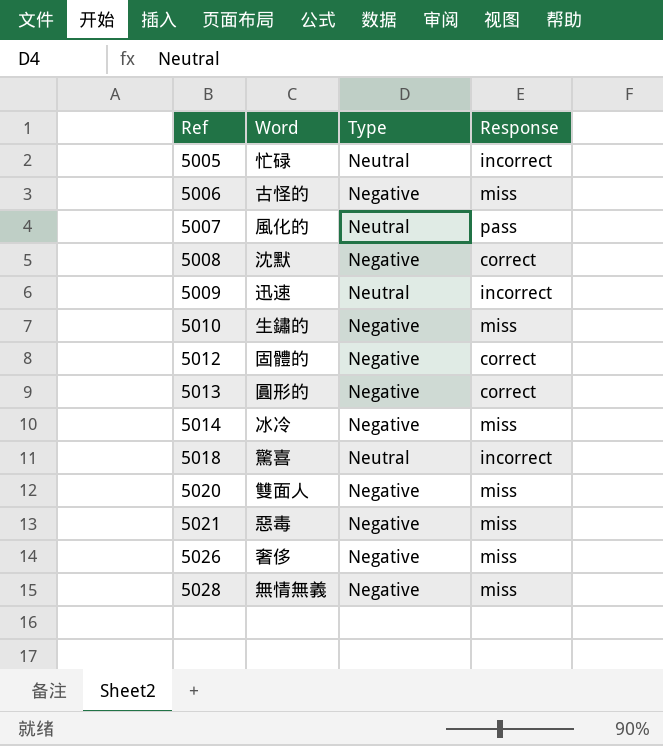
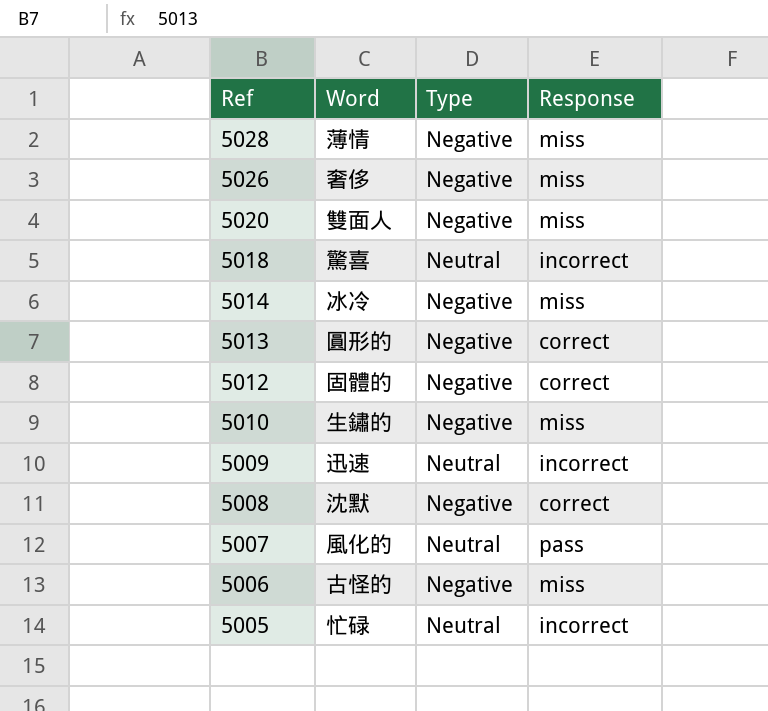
row order: Ref ascending -> Ref descending
row 5021: 惡毒 | Negative | miss -> none
5028 | Word: 無情無義 -> 薄情

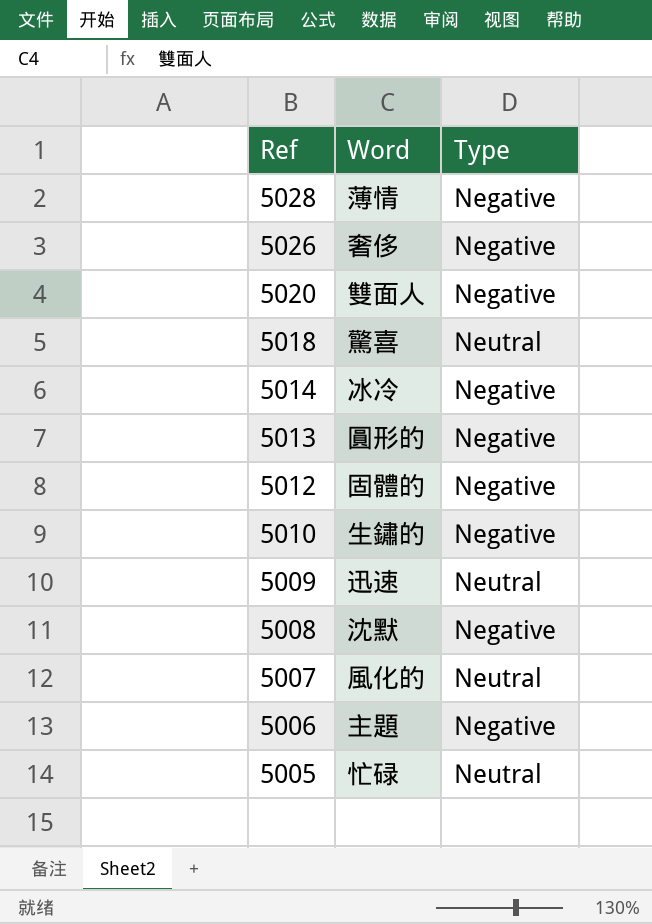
column Response | position: 4 -> none
5006 | Word: 古怪的 -> 主題

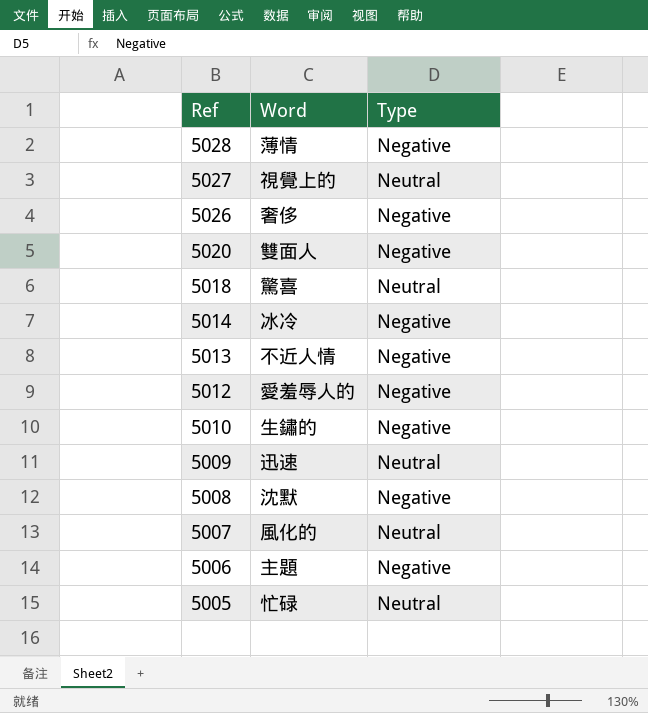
row 5027: none -> 視覺上的 | Neutral
5013 | Word: 圓形的 -> 不近人情
5012 | Word: 固體的 -> 愛羞辱人的

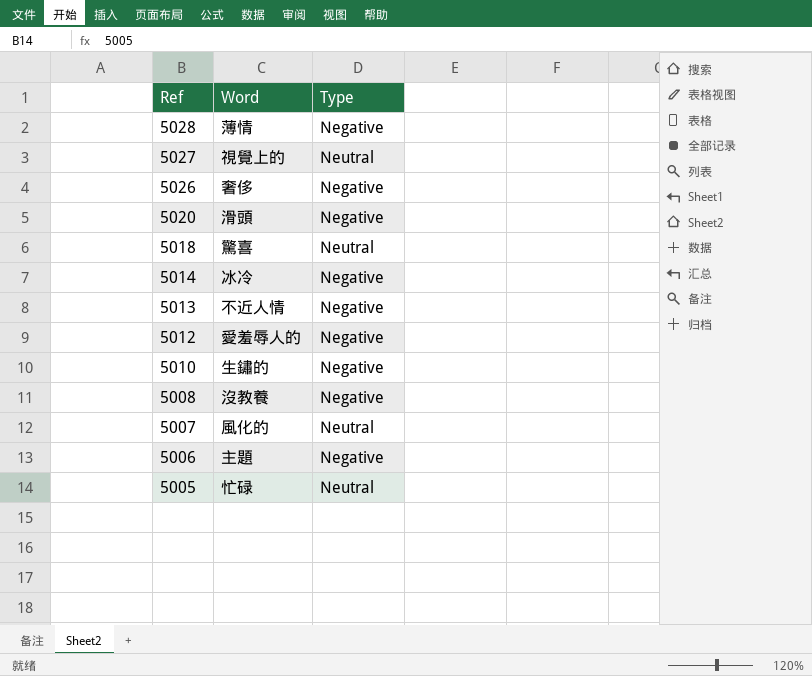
row 5009: 迅速 | Neutral -> none
5020 | Word: 雙面人 -> 滑頭
5008 | Word: 沈默 -> 沒教養

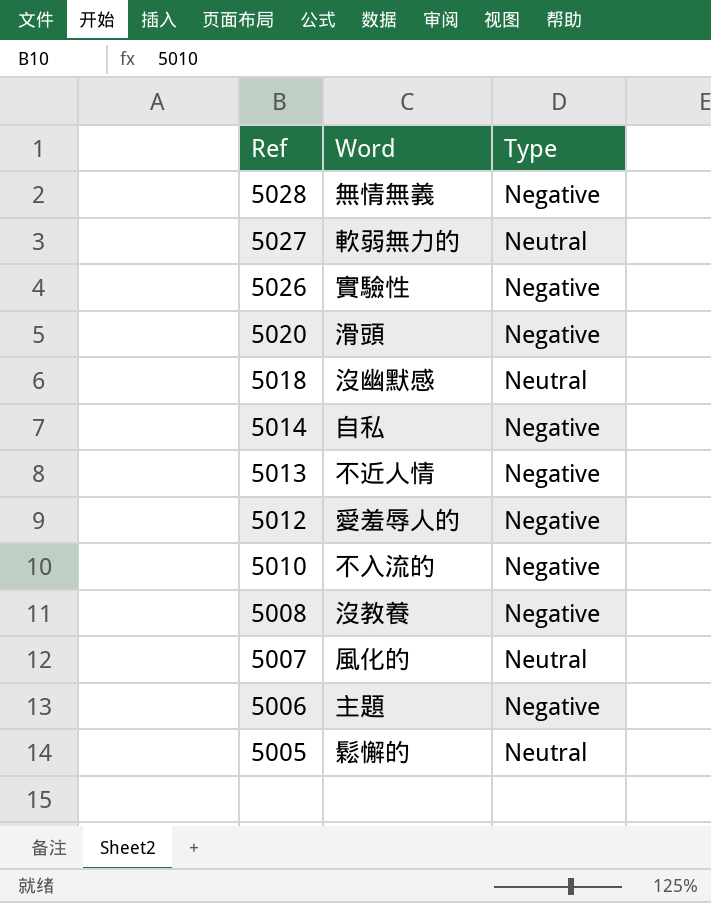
5028 | Word: 薄情 -> 無情無義
5027 | Word: 視覺上的 -> 軟弱無力的
5026 | Word: 奢侈 -> 實驗性
5018 | Word: 驚喜 -> 沒幽默感
5014 | Word: 冰冷 -> 自私
5010 | Word: 生鏽的 -> 不入流的
5005 | Word: 忙碌 -> 鬆懈的

